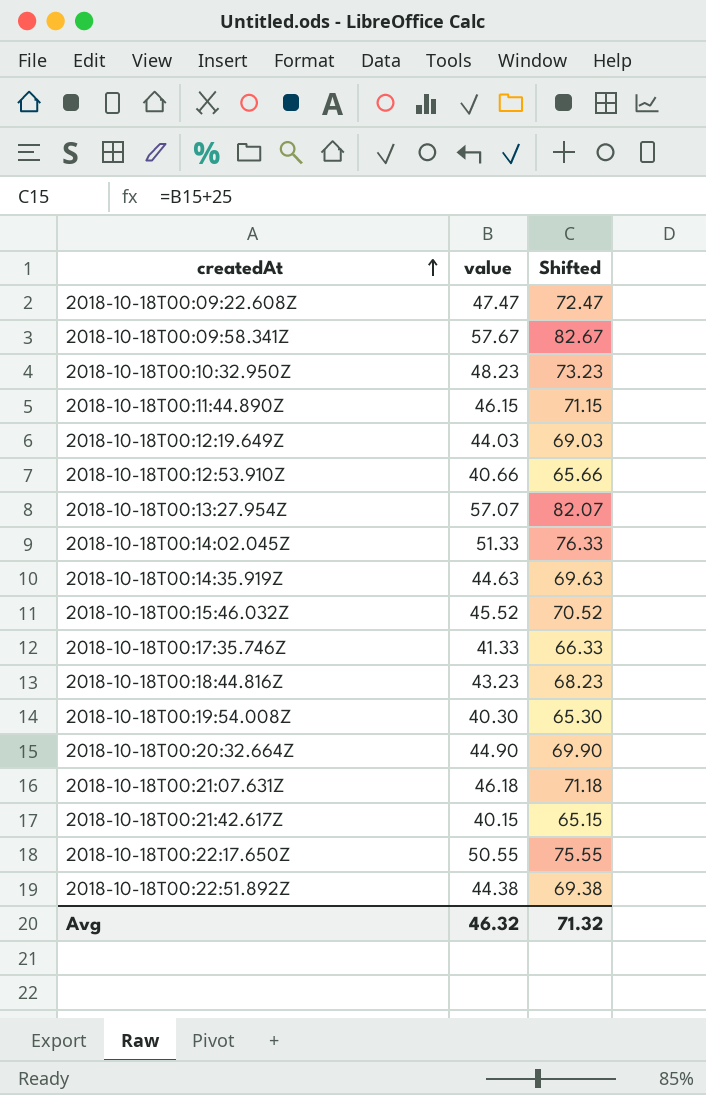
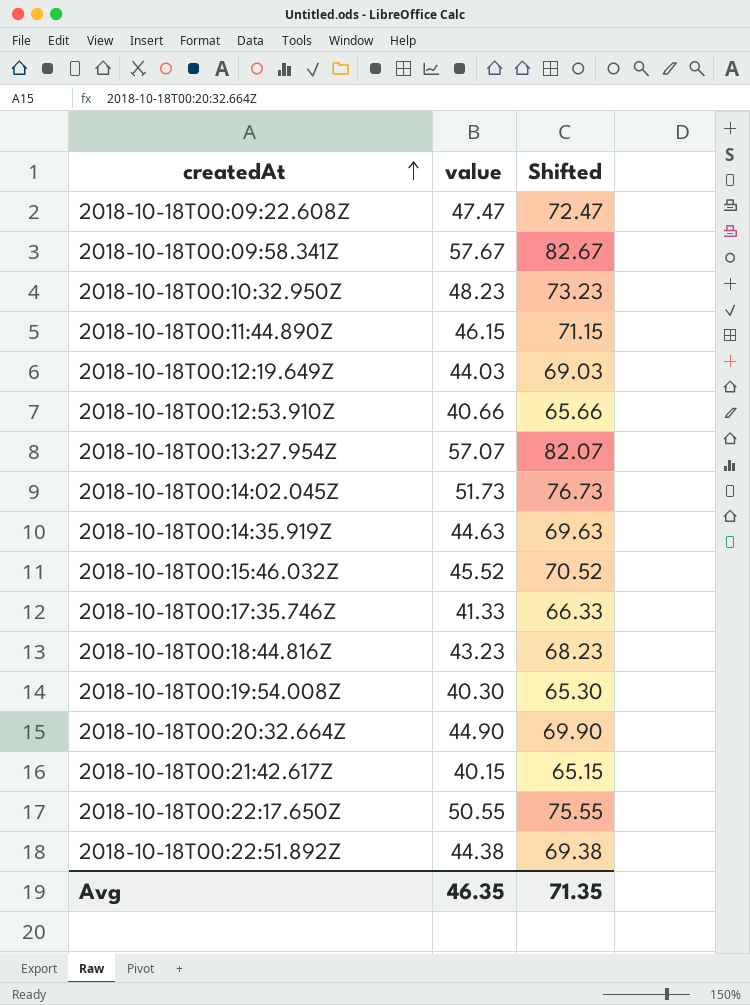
row 2018-10-18T00:21:07.631Z: 46.18 | 71.18 -> none
2018-10-18T00:14:02.045Z | value: 51.33 -> 51.73
2018-10-18T00:14:02.045Z | Shifted: 76.33 -> 76.73
Avg | value: 46.32 -> 46.35
Avg | Shifted: 71.32 -> 71.35

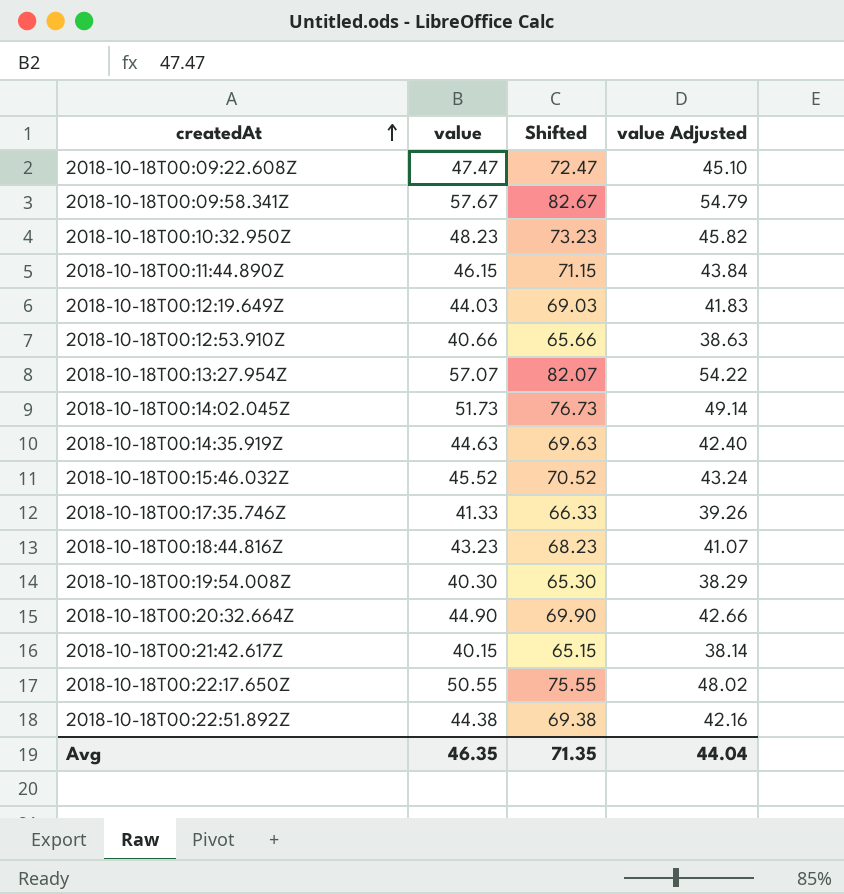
column value Adjusted | formula: none -> [value] * 0.95

